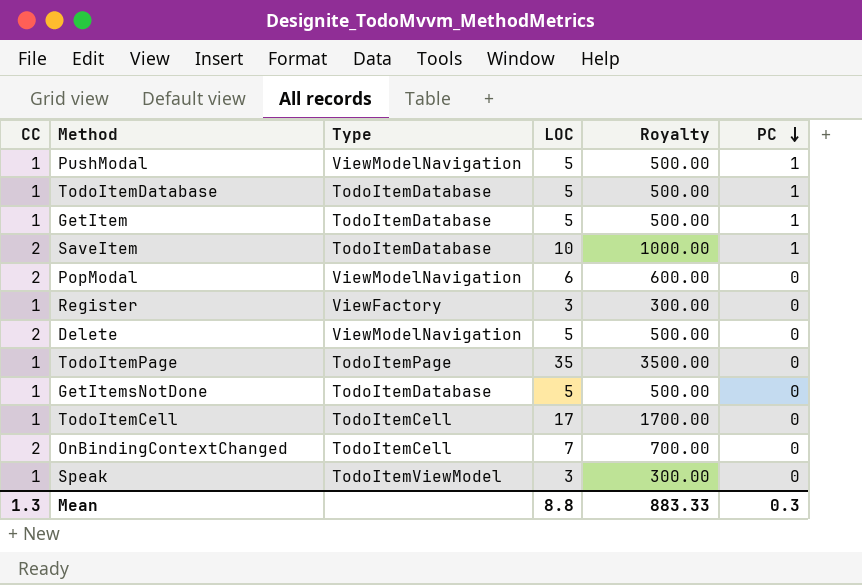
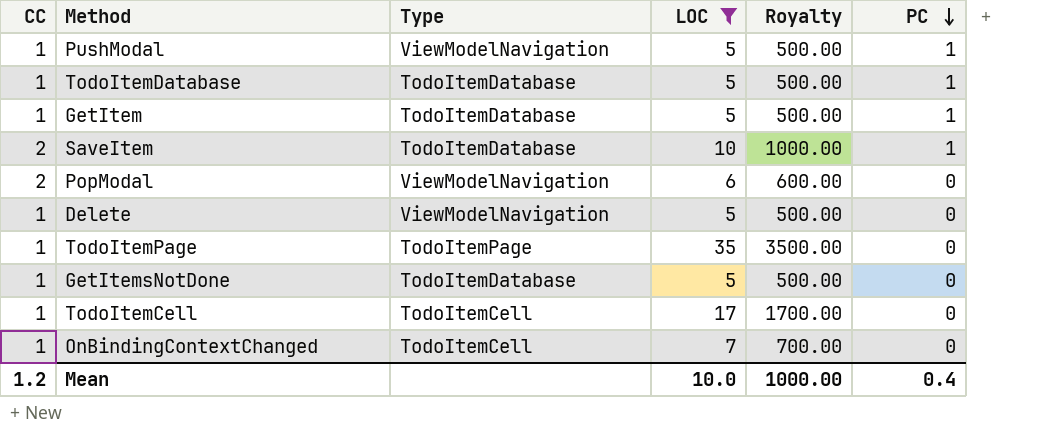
filter: none -> LOC != 3
Delete | CC: 2 -> 1
OnBindingContextChanged | CC: 2 -> 1
Mean | CC: 1.3 -> 1.2
Mean | LOC: 8.8 -> 10.0
Mean | Royalty: 883.33 -> 1000.00
Mean | PC: 0.3 -> 0.4

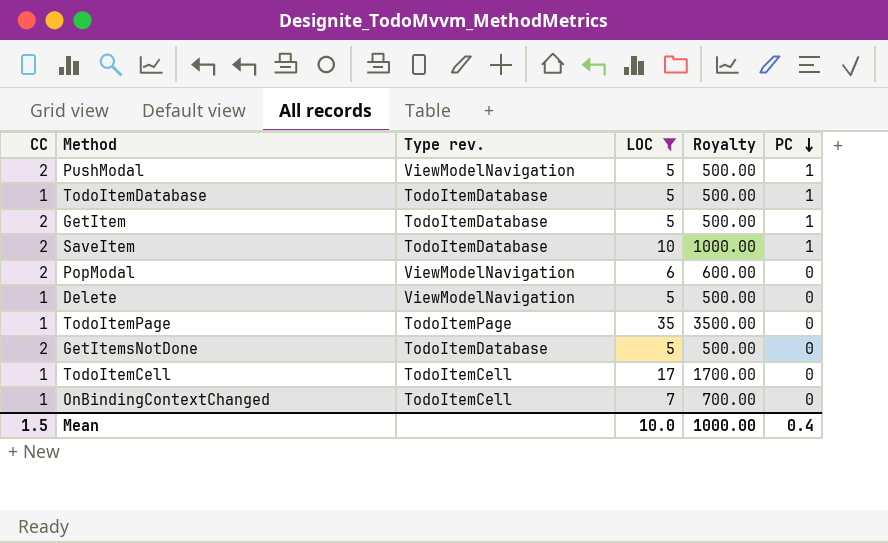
column name: Type -> Type rev.
PushModal | CC: 1 -> 2
GetItem | CC: 1 -> 2
GetItemsNotDone | CC: 1 -> 2
Mean | CC: 1.2 -> 1.5

